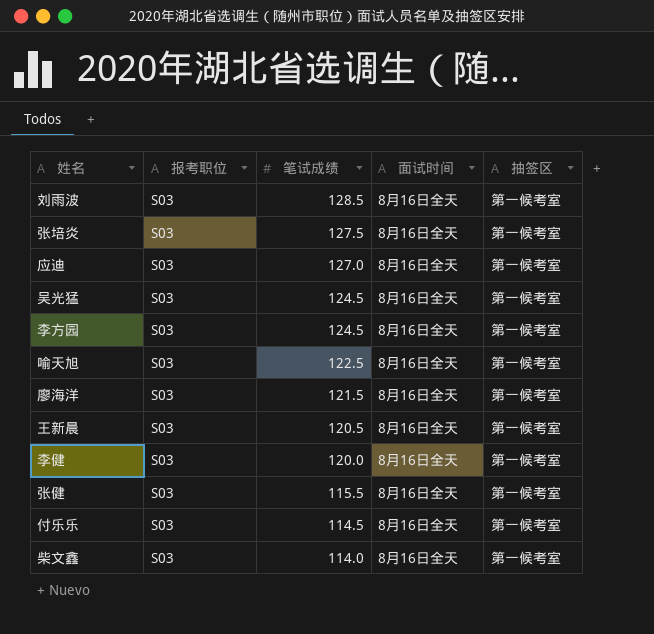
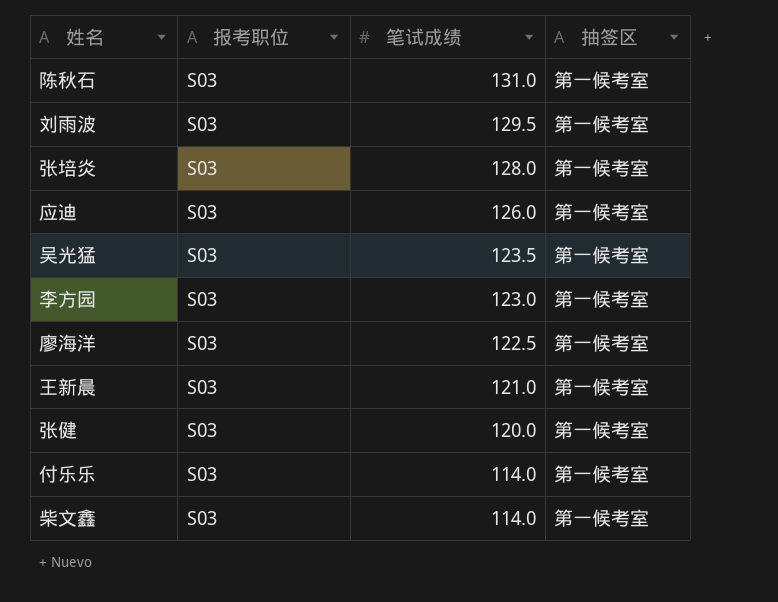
column 面试时间 | position: 4 -> none
row 喻天旭: S03 | 122.5 | 8月16日全天 | 第一候考室 -> none
row 李健: S03 | 120.0 | 8月16日全天 | 第一候考室 -> none
row 陈秋石: none -> S03 | 131.0 | 第一候考室
刘雨波 | 笔试成绩: 128.5 -> 129.5
张培炎 | 笔试成绩: 127.5 -> 128.0
应迪 | 笔试成绩: 127.0 -> 126.0
吴光猛 | 笔试成绩: 124.5 -> 123.5
李方园 | 笔试成绩: 124.5 -> 123.0
廖海洋 | 笔试成绩: 121.5 -> 122.5
王新晨 | 笔试成绩: 120.5 -> 121.0
张健 | 笔试成绩: 115.5 -> 120.0
付乐乐 | 笔试成绩: 114.5 -> 114.0

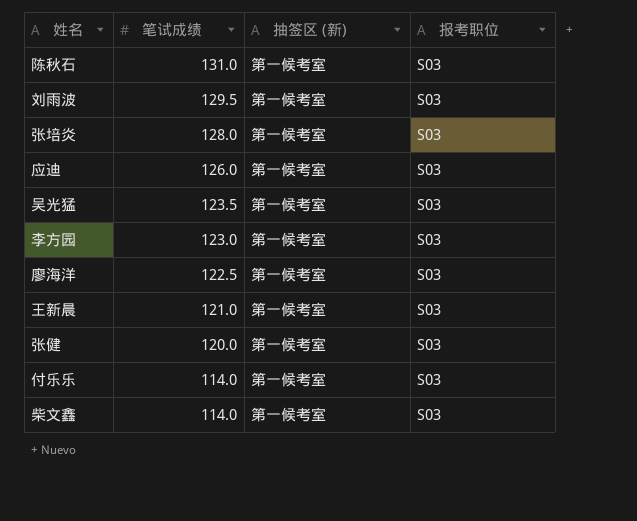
column name: 抽签区 -> 抽签区 (新)
column 报考职位 | position: 2 -> 4

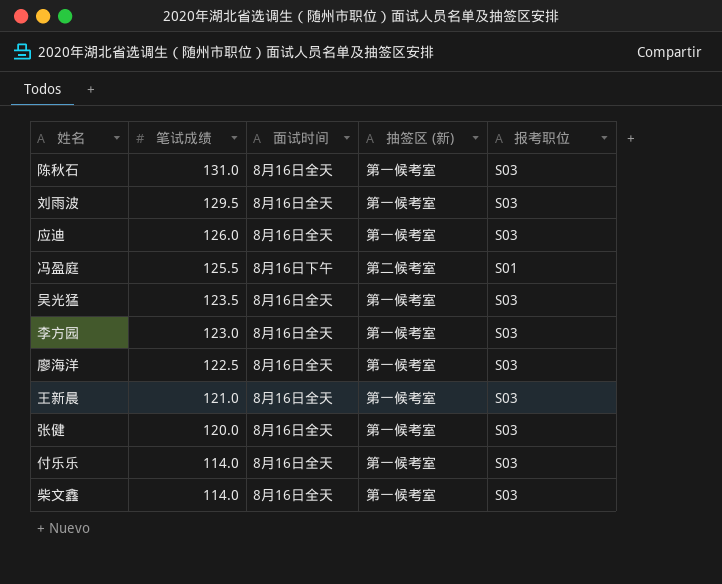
column 面试时间 | position: none -> 3
row 张培炎: 128.0 | 第一候考室 | S03 -> none
row 冯盈庭: none -> 125.5 | 8月16日下午 | 第二候考室 | S01

